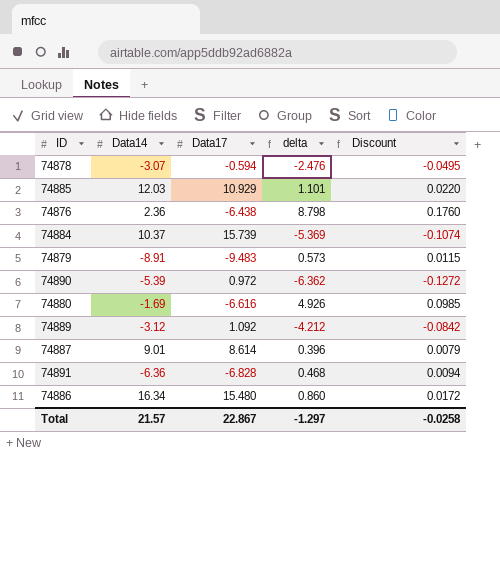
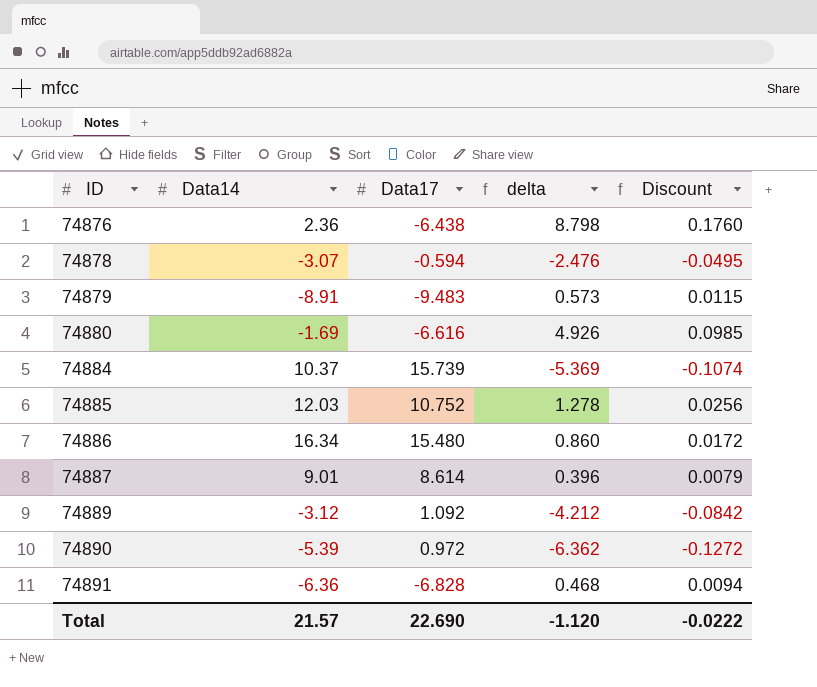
row order: none -> ID ascending
74885 | Data17: 10.929 -> 10.752
74885 | delta: 1.101 -> 1.278
74885 | Discount: 0.0220 -> 0.0256
Total | Data17: 22.867 -> 22.690
Total | delta: -1.297 -> -1.120
Total | Discount: -0.0258 -> -0.0222

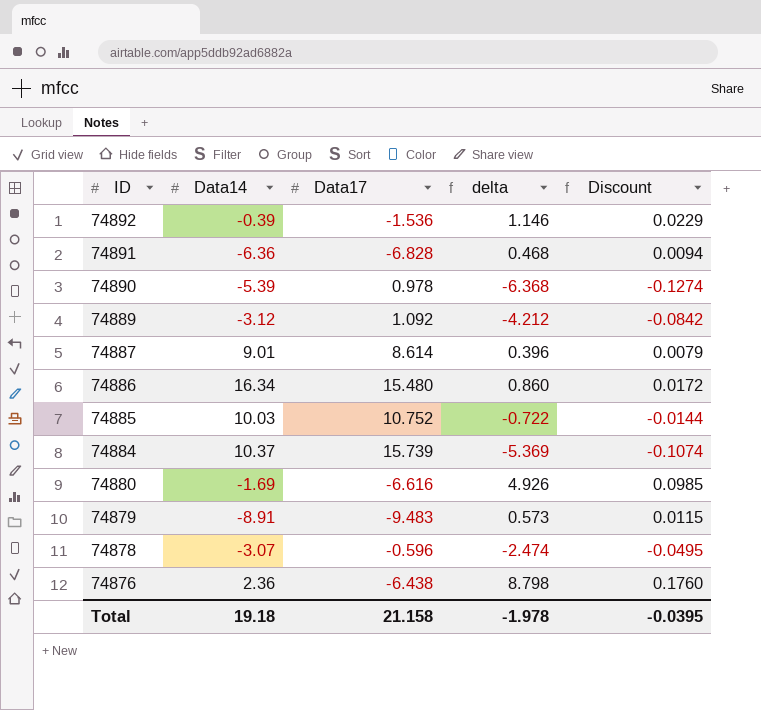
row order: ID ascending -> ID descending
row 74892: none -> -0.39 | -1.536 | 1.146 | 0.0229
74890 | Data17: 0.972 -> 0.978
74890 | delta: -6.362 -> -6.368
74890 | Discount: -0.1272 -> -0.1274
74885 | Data14: 12.03 -> 10.03
74885 | delta: 1.278 -> -0.722
74885 | Discount: 0.0256 -> -0.0144
74878 | Data17: -0.594 -> -0.596
74878 | delta: -2.476 -> -2.474
Total | Data14: 21.57 -> 19.18
Total | Data17: 22.690 -> 21.158
Total | delta: -1.120 -> -1.978
Total | Discount: -0.0222 -> -0.0395

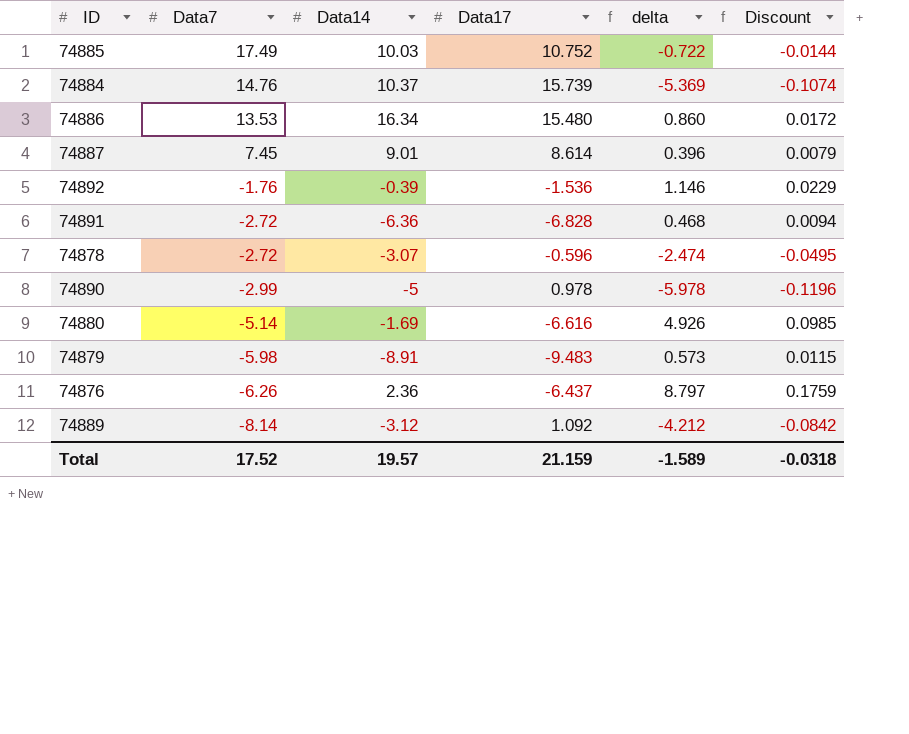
row order: ID descending -> Data7 descending
column Data7 | position: none -> 2
74890 | Data14: -5.39 -> -5
74890 | delta: -6.368 -> -5.978
74890 | Discount: -0.1274 -> -0.1196
74876 | Data17: -6.438 -> -6.437
74876 | delta: 8.798 -> 8.797
74876 | Discount: 0.1760 -> 0.1759
Total | Data14: 19.18 -> 19.57
Total | Data17: 21.158 -> 21.159
Total | delta: -1.978 -> -1.589
Total | Discount: -0.0395 -> -0.0318

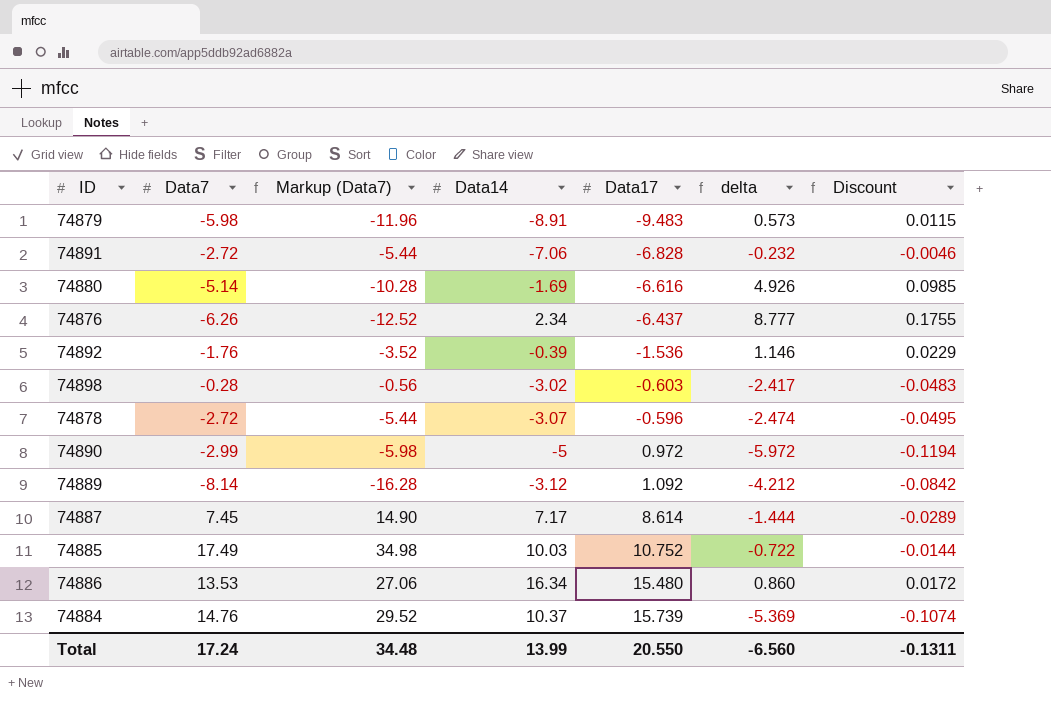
row order: Data7 descending -> Data17 ascending
column Markup (Data7) | formula: none -> [Data7] * 2
74891 | Data14: -6.36 -> -7.06
74891 | delta: 0.468 -> -0.232
74891 | Discount: 0.0094 -> -0.0046
74876 | Data14: 2.36 -> 2.34
74876 | delta: 8.797 -> 8.777
74876 | Discount: 0.1759 -> 0.1755
row 74898: none -> -0.28 | -0.56 | -3.02 | -0.603 | -2.417 | -0.0483
74890 | Data17: 0.978 -> 0.972
74890 | delta: -5.978 -> -5.972
74890 | Discount: -0.1196 -> -0.1194
74887 | Data14: 9.01 -> 7.17
74887 | delta: 0.396 -> -1.444
74887 | Discount: 0.0079 -> -0.0289
Total | Data7: 17.52 -> 17.24
Total | Data14: 19.57 -> 13.99
Total | Data17: 21.159 -> 20.550
Total | delta: -1.589 -> -6.560
Total | Discount: -0.0318 -> -0.1311

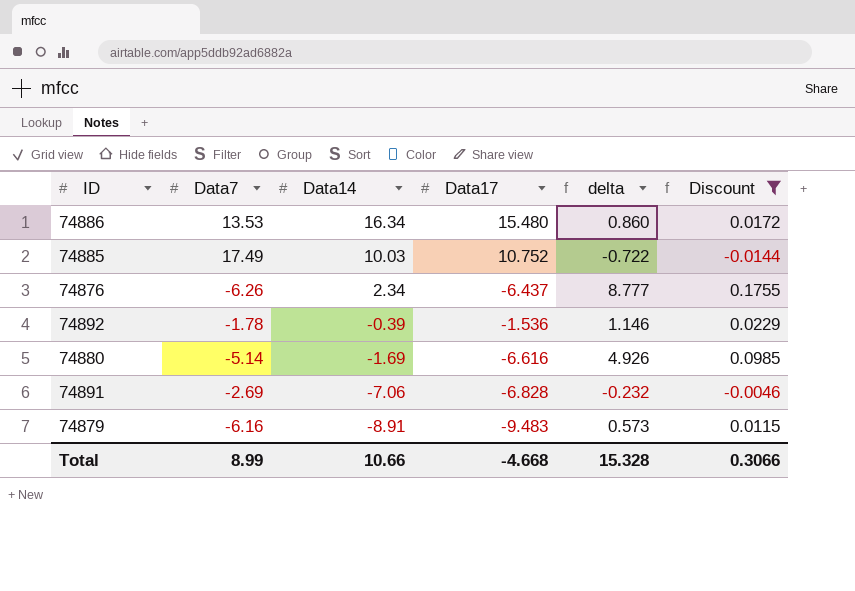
filter: none -> Discount >= -0.0144
row order: Data17 ascending -> Data14 descending
column Markup (Data7) | formula: [Data7] * 2 -> none
74892 | Data7: -1.76 -> -1.78
74891 | Data7: -2.72 -> -2.69
74879 | Data7: -5.98 -> -6.16
Total | Data7: 17.24 -> 8.99
Total | Data14: 13.99 -> 10.66
Total | Data17: 20.550 -> -4.668
Total | delta: -6.560 -> 15.328
Total | Discount: -0.1311 -> 0.3066

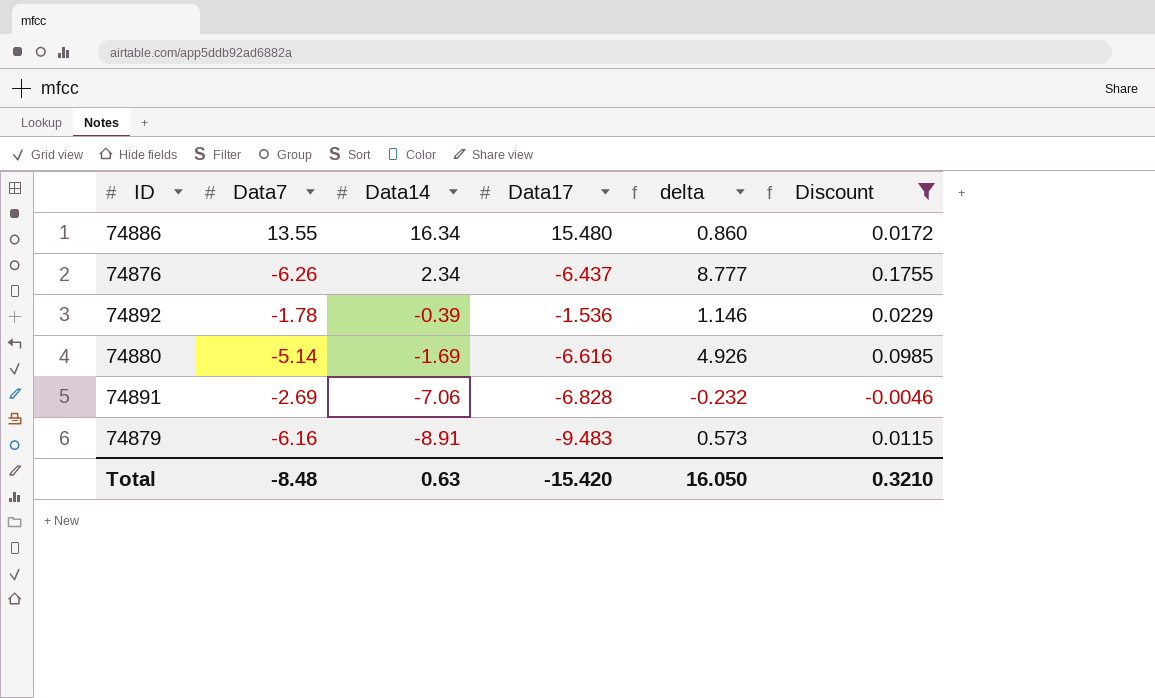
row 74885: 17.49 | 10.03 | 10.752 | -0.722 | -0.0144 -> none
74886 | Data7: 13.53 -> 13.55
Total | Data7: 8.99 -> -8.48
Total | Data14: 10.66 -> 0.63
Total | Data17: -4.668 -> -15.420
Total | delta: 15.328 -> 16.050
Total | Discount: 0.3066 -> 0.3210

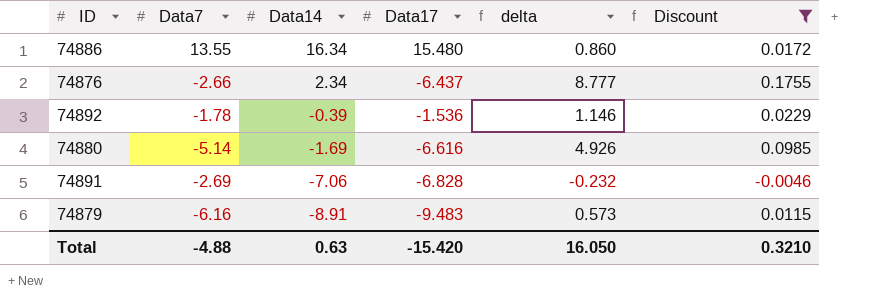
74876 | Data7: -6.26 -> -2.66
Total | Data7: -8.48 -> -4.88

